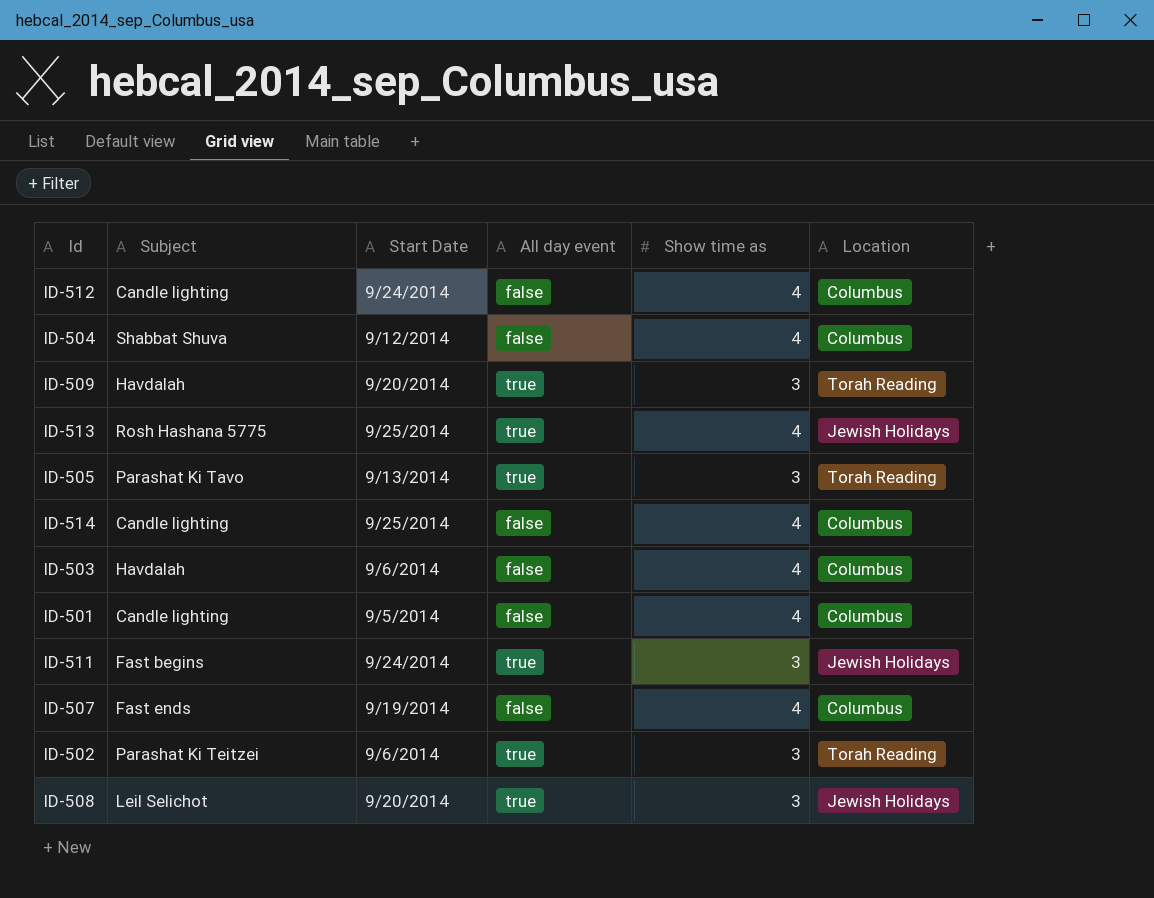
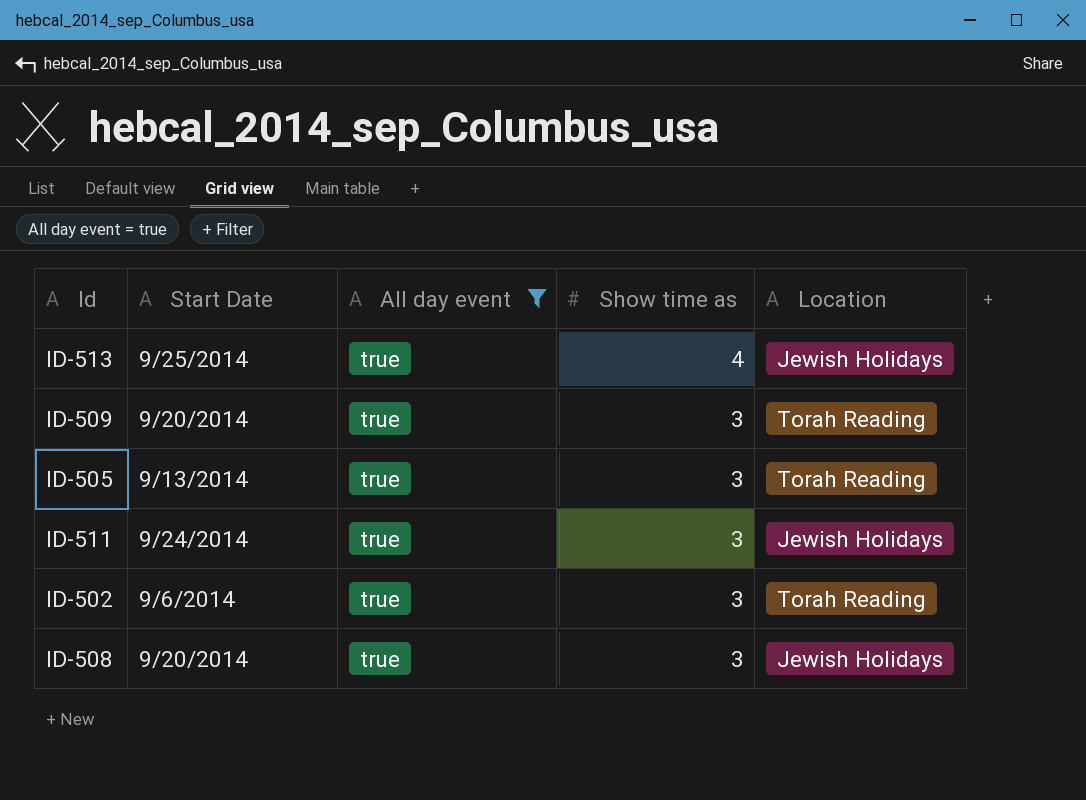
filter: none -> All day event = true
row order: none -> Show time as descending
column Subject | position: 2 -> none

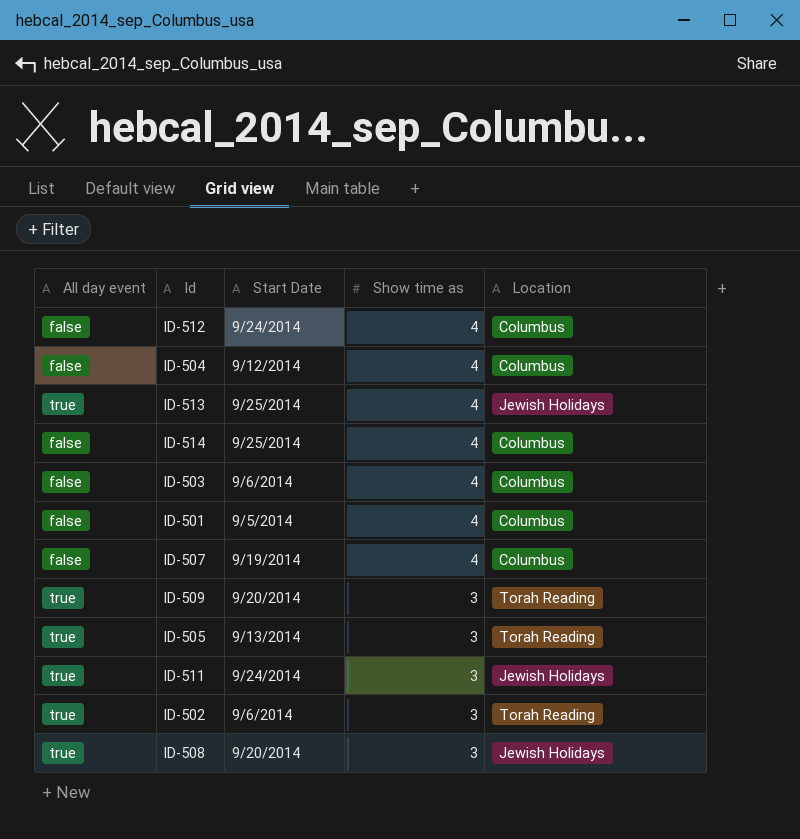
filter: All day event = true -> none
column All day event | position: 3 -> 1

